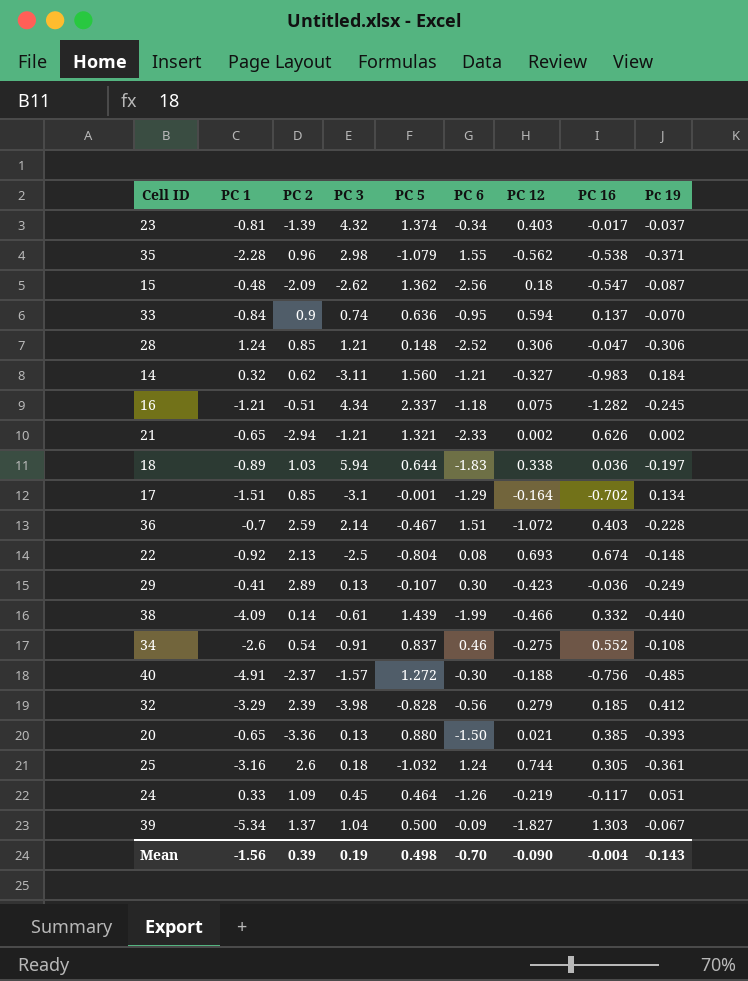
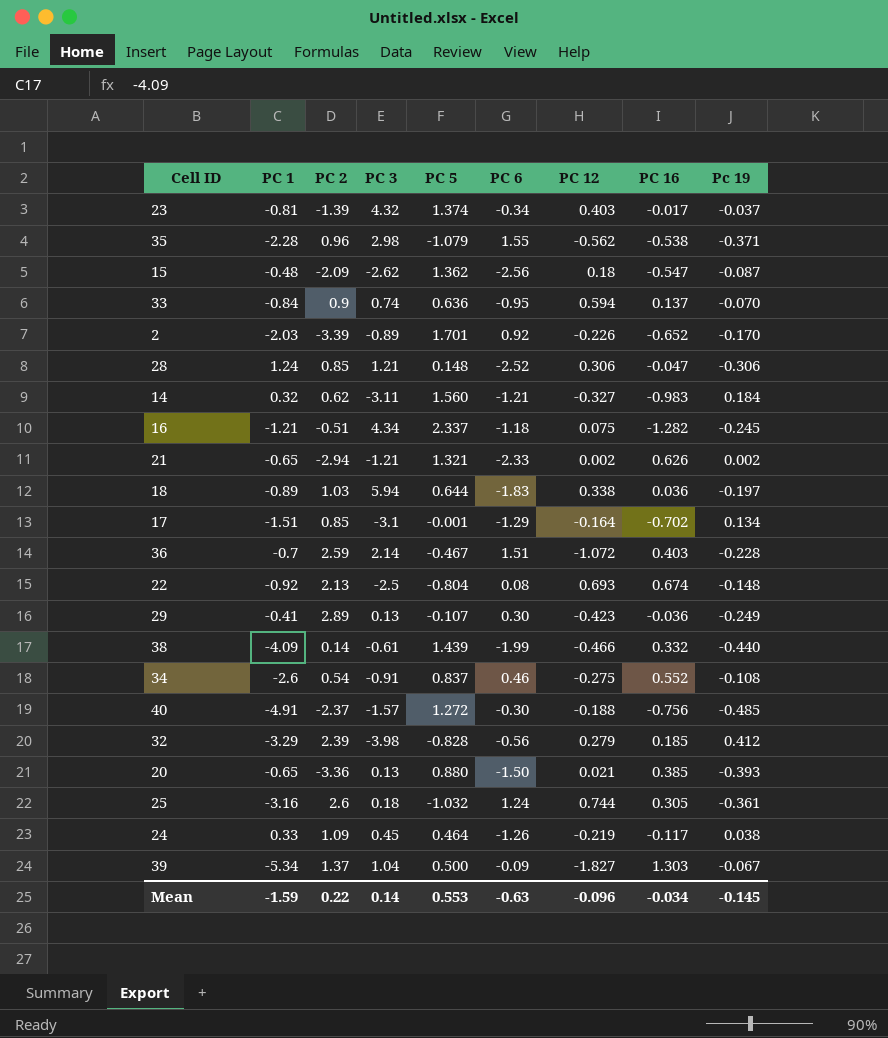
row 2: none -> -2.03 | -3.39 | -0.89 | 1.701 | 0.92 | -0.226 | -0.652 | -0.170
24 | Pc 19: 0.051 -> 0.038
Mean | PC 1: -1.56 -> -1.59
Mean | PC 2: 0.39 -> 0.22
Mean | PC 3: 0.19 -> 0.14
Mean | PC 5: 0.498 -> 0.553
Mean | PC 6: -0.70 -> -0.63
Mean | PC 12: -0.090 -> -0.096
Mean | PC 16: -0.004 -> -0.034
Mean | Pc 19: -0.143 -> -0.145

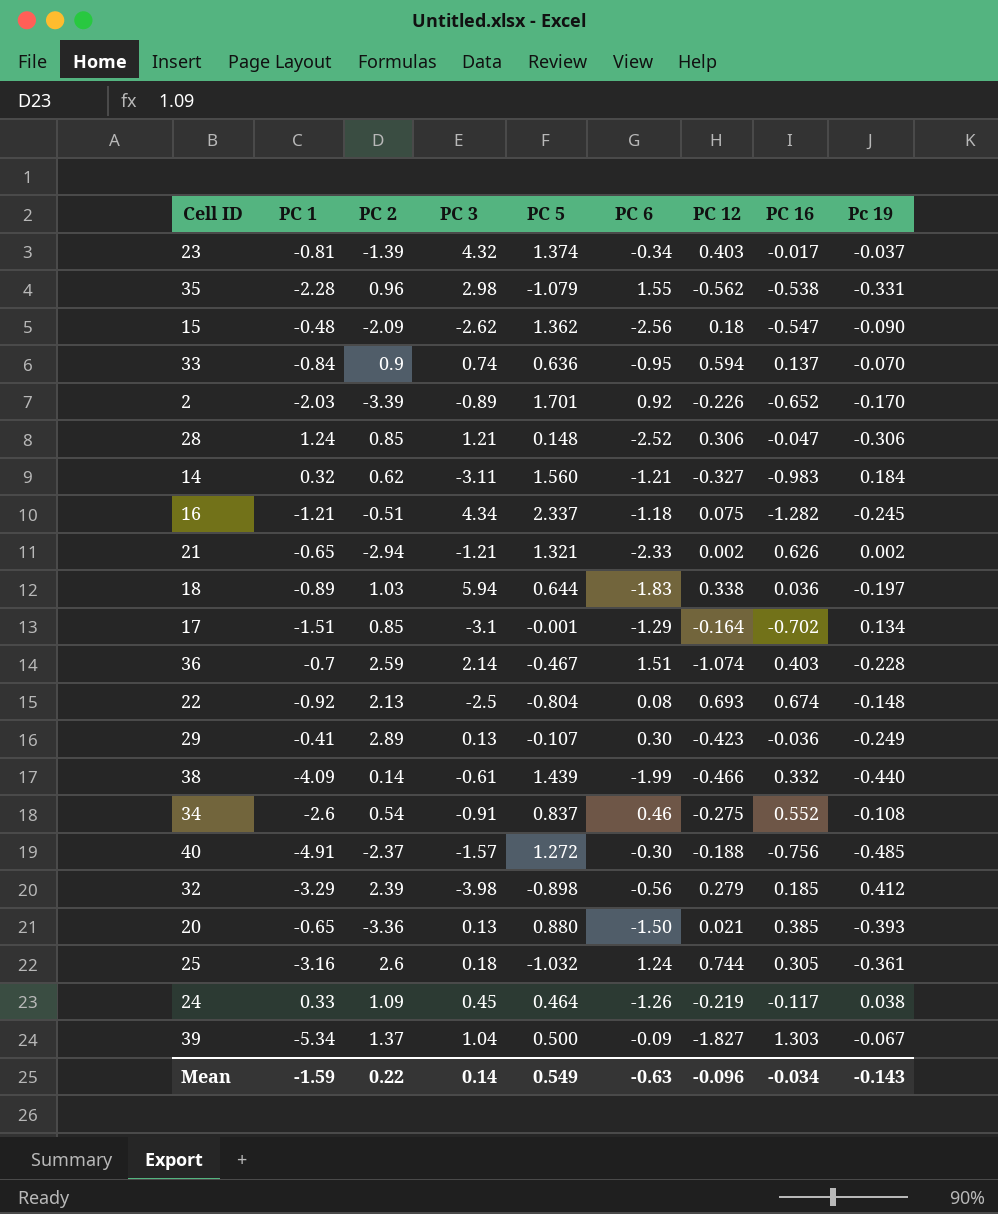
35 | Pc 19: -0.371 -> -0.331
15 | Pc 19: -0.087 -> -0.090
36 | PC 12: -1.072 -> -1.074
32 | PC 5: -0.828 -> -0.898
Mean | PC 5: 0.553 -> 0.549
Mean | Pc 19: -0.145 -> -0.143

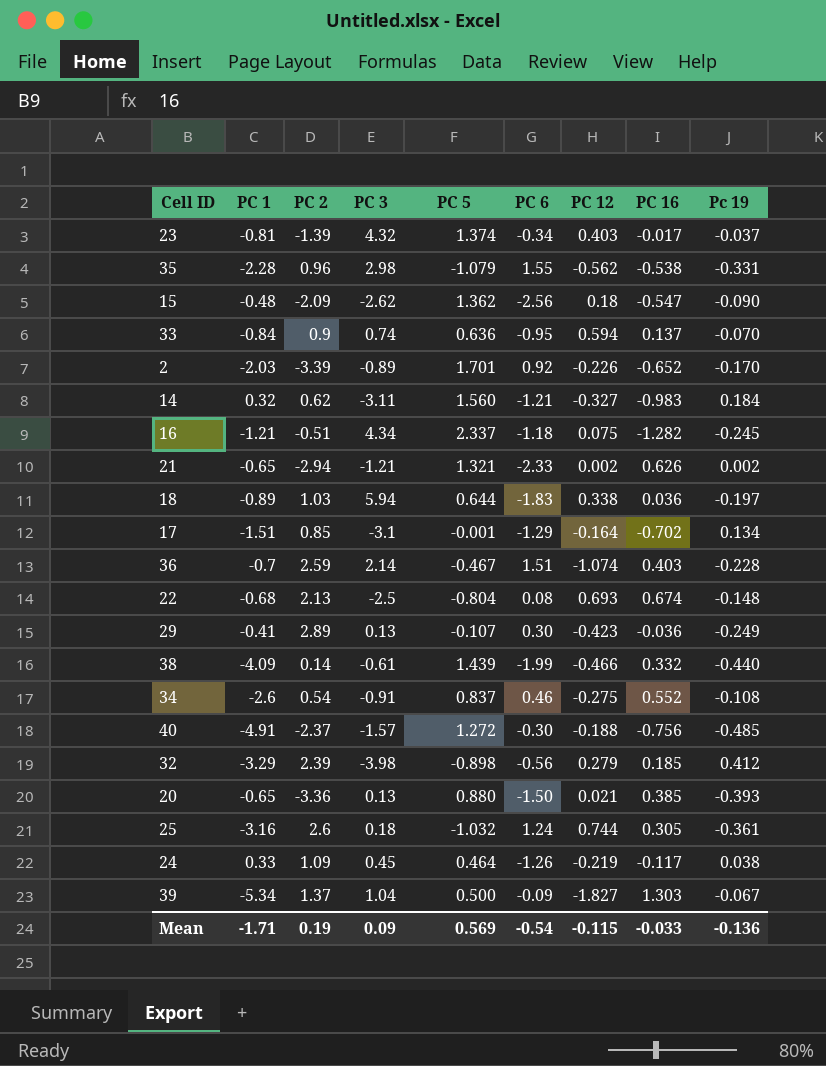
row 28: 1.24 | 0.85 | 1.21 | 0.148 | -2.52 | 0.306 | -0.047 | -0.306 -> none
22 | PC 1: -0.92 -> -0.68
Mean | PC 1: -1.59 -> -1.71
Mean | PC 2: 0.22 -> 0.19
Mean | PC 3: 0.14 -> 0.09
Mean | PC 5: 0.549 -> 0.569
Mean | PC 6: -0.63 -> -0.54
Mean | PC 12: -0.096 -> -0.115
Mean | PC 16: -0.034 -> -0.033
Mean | Pc 19: -0.143 -> -0.136

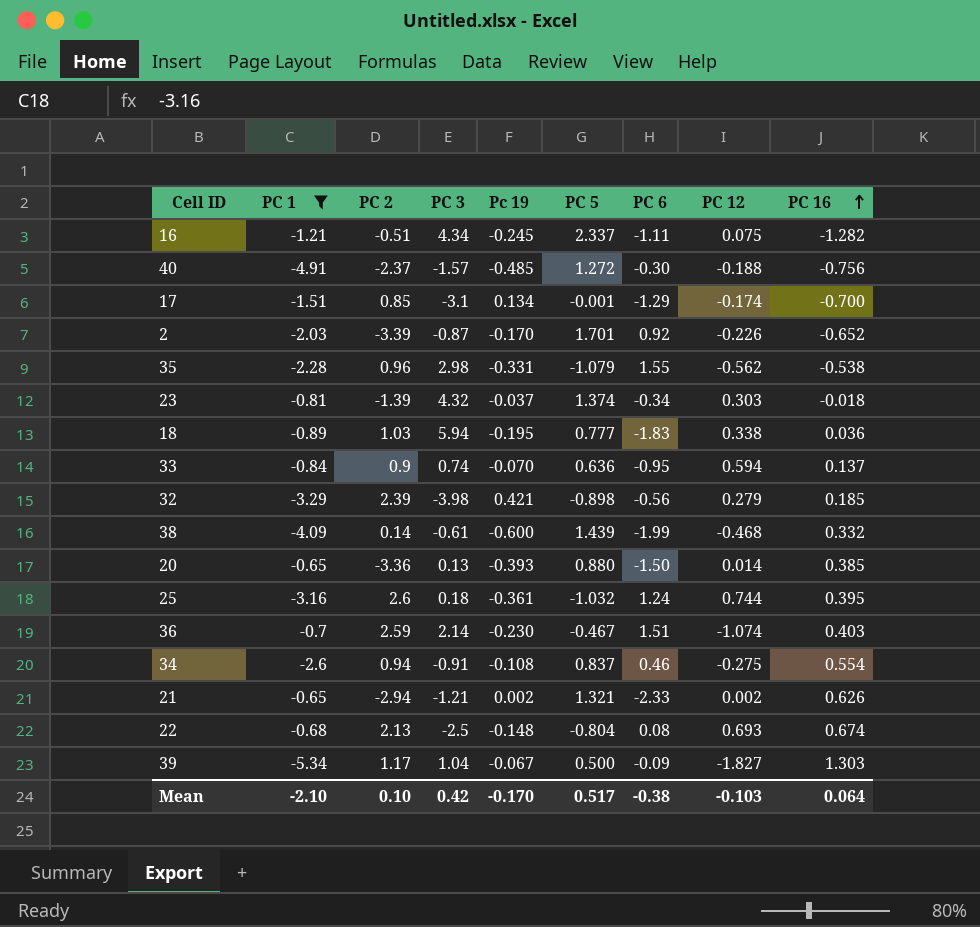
filter: none -> PC 1 <= -0.65
row order: none -> PC 16 ascending
column Pc 19 | position: 9 -> 5
16 | PC 6: -1.18 -> -1.11
17 | PC 12: -0.164 -> -0.174
17 | PC 16: -0.702 -> -0.700
2 | PC 3: -0.89 -> -0.87
23 | PC 12: 0.403 -> 0.303
23 | PC 16: -0.017 -> -0.018
18 | Pc 19: -0.197 -> -0.195
18 | PC 5: 0.644 -> 0.777
32 | Pc 19: 0.412 -> 0.421
38 | Pc 19: -0.440 -> -0.600
38 | PC 12: -0.466 -> -0.468
20 | PC 12: 0.021 -> 0.014
25 | PC 16: 0.305 -> 0.395
36 | Pc 19: -0.228 -> -0.230
34 | PC 2: 0.54 -> 0.94
34 | PC 16: 0.552 -> 0.554
39 | PC 2: 1.37 -> 1.17
Mean | PC 1: -1.71 -> -2.10
Mean | PC 2: 0.19 -> 0.10
Mean | PC 3: 0.09 -> 0.42
Mean | Pc 19: -0.136 -> -0.170
Mean | PC 5: 0.569 -> 0.517
Mean | PC 6: -0.54 -> -0.38
Mean | PC 12: -0.115 -> -0.103
Mean | PC 16: -0.033 -> 0.064

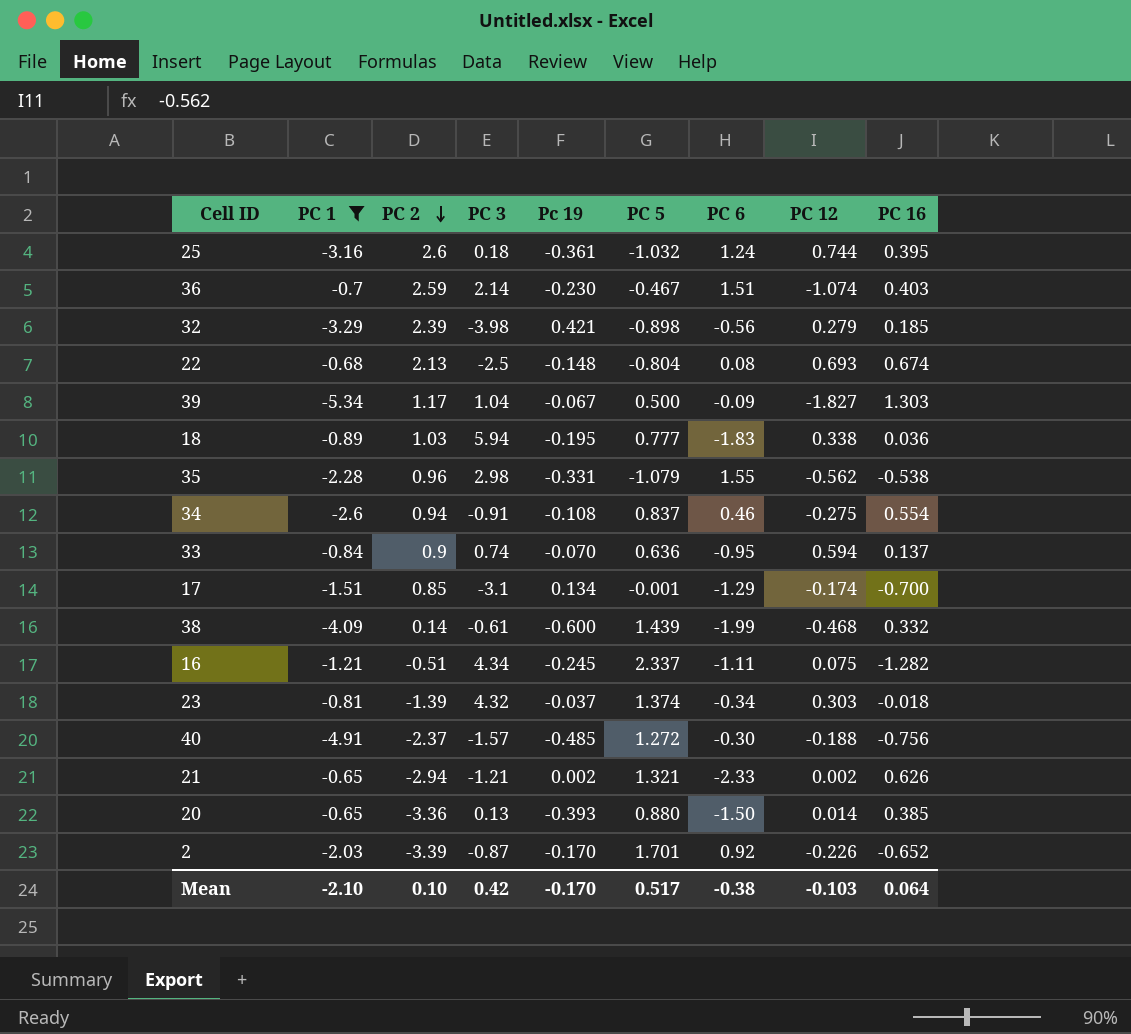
row order: PC 16 ascending -> PC 2 descending

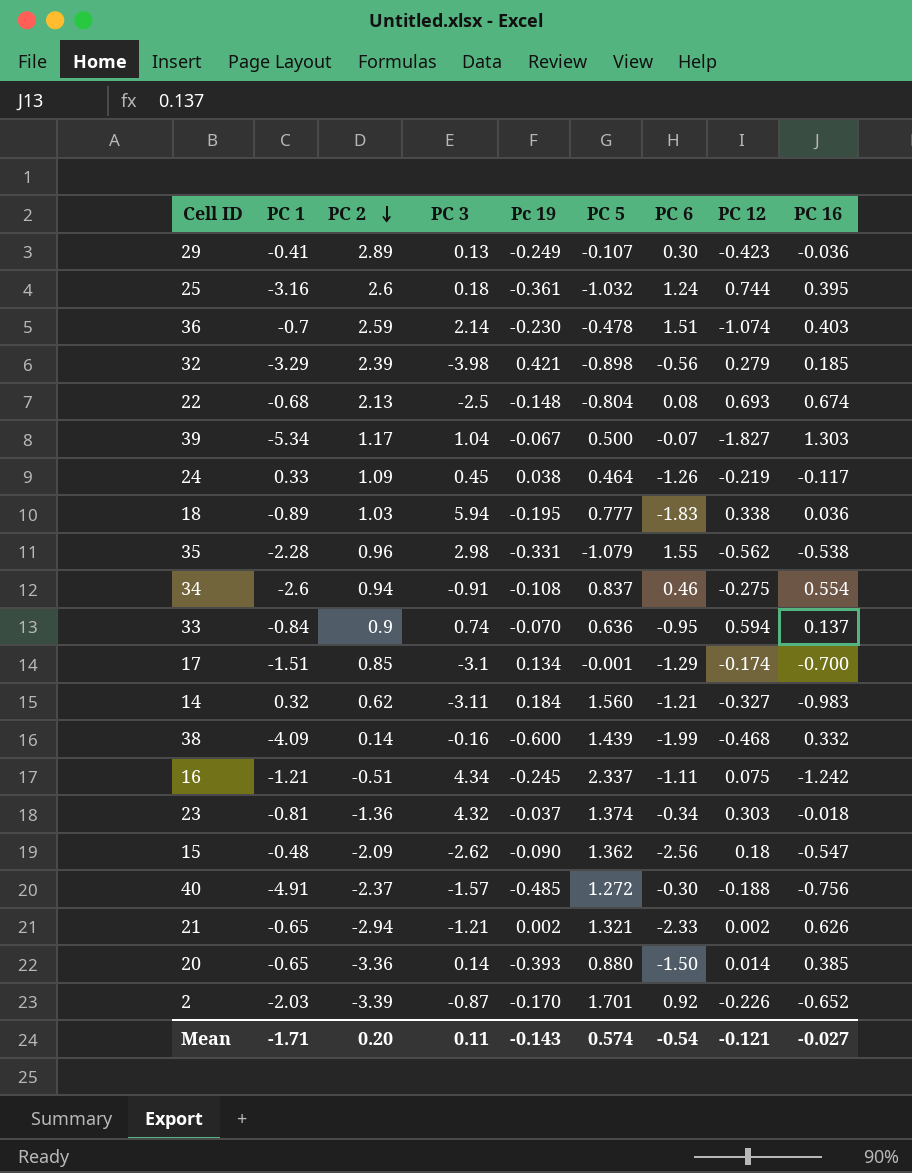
filter: PC 1 <= -0.65 -> none
36 | PC 5: -0.467 -> -0.478
39 | PC 6: -0.09 -> -0.07
38 | PC 3: -0.61 -> -0.16
16 | PC 16: -1.282 -> -1.242
23 | PC 2: -1.39 -> -1.36
20 | PC 3: 0.13 -> 0.14
Mean | PC 1: -2.10 -> -1.71
Mean | PC 2: 0.10 -> 0.20
Mean | PC 3: 0.42 -> 0.11
Mean | Pc 19: -0.170 -> -0.143
Mean | PC 5: 0.517 -> 0.574
Mean | PC 6: -0.38 -> -0.54
Mean | PC 12: -0.103 -> -0.121
Mean | PC 16: 0.064 -> -0.027

